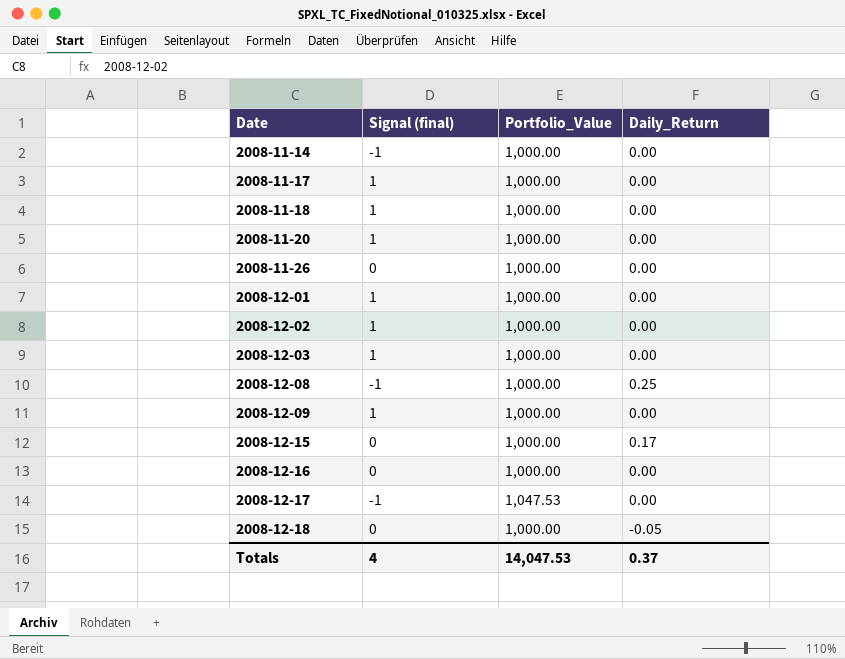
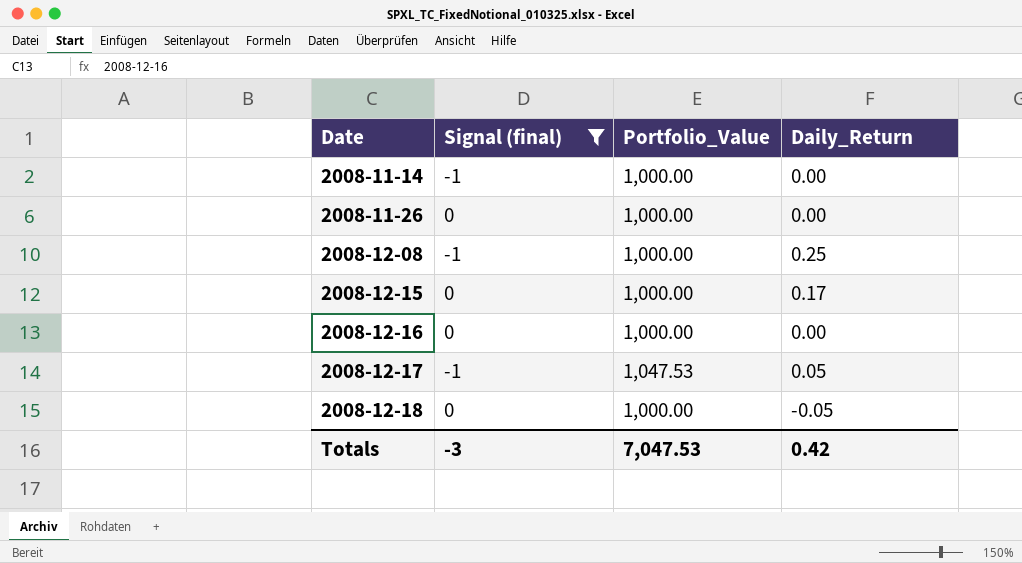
filter: none -> Signal (final) != 1
2008-12-17 | Daily_Return: 0.00 -> 0.05
Totals | Signal (final): 4 -> -3
Totals | Portfolio_Value: 14,047.53 -> 7,047.53
Totals | Daily_Return: 0.37 -> 0.42

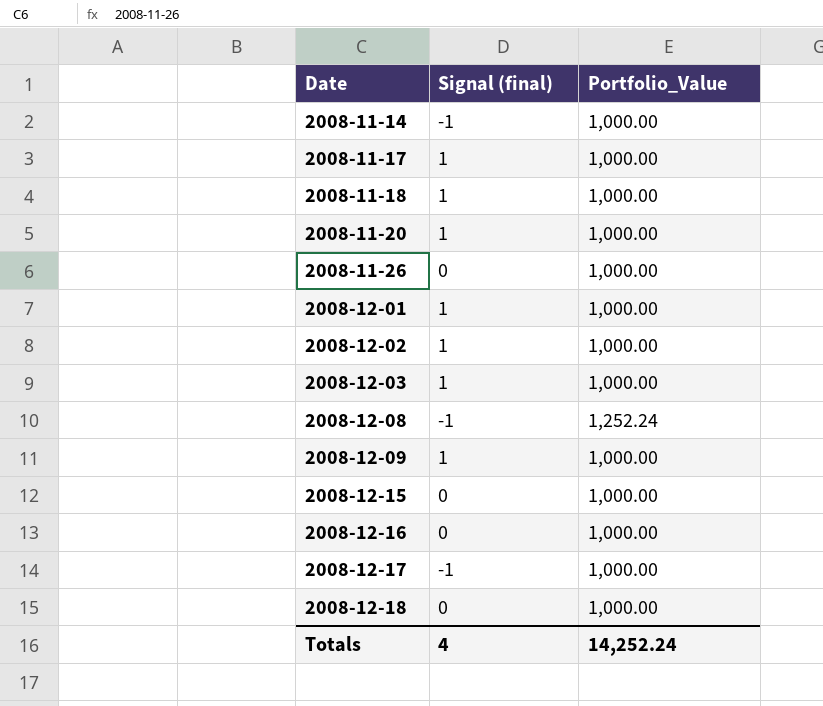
filter: Signal (final) != 1 -> none
column Daily_Return | position: 4 -> none
2008-12-08 | Portfolio_Value: 1,000.00 -> 1,252.24
2008-12-17 | Portfolio_Value: 1,047.53 -> 1,000.00
Totals | Signal (final): -3 -> 4
Totals | Portfolio_Value: 7,047.53 -> 14,252.24

